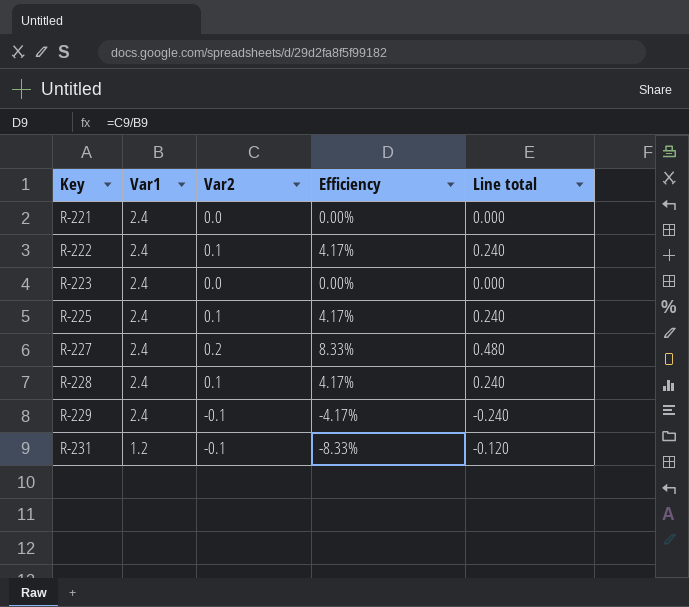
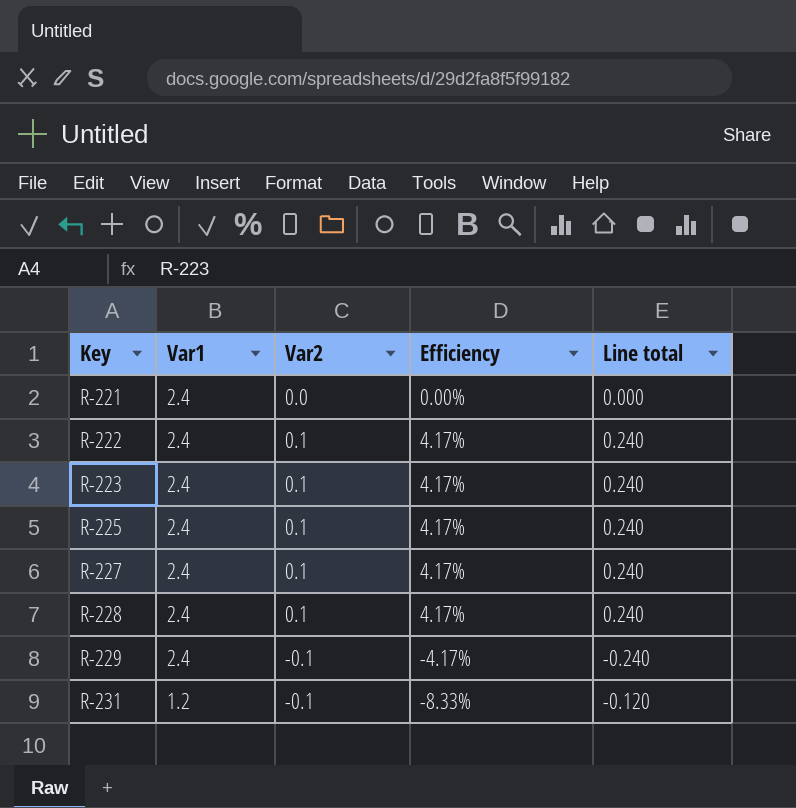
R-223 | Var2: 0.0 -> 0.1
R-223 | Efficiency: 0.00% -> 4.17%
R-223 | Line total: 0.000 -> 0.240
R-227 | Var2: 0.2 -> 0.1
R-227 | Efficiency: 8.33% -> 4.17%
R-227 | Line total: 0.480 -> 0.240

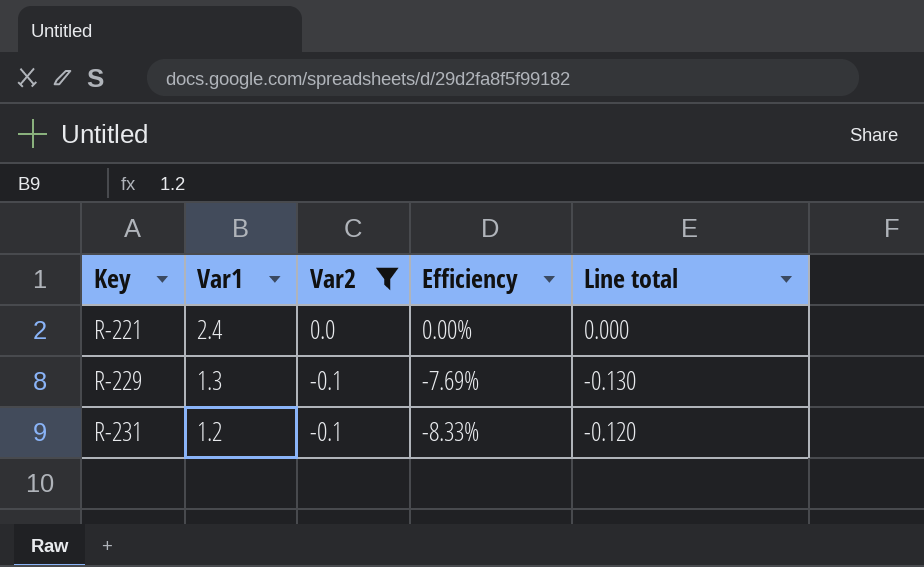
filter: none -> Var2 != 0.1
R-229 | Var1: 2.4 -> 1.3
R-229 | Efficiency: -4.17% -> -7.69%
R-229 | Line total: -0.240 -> -0.130

